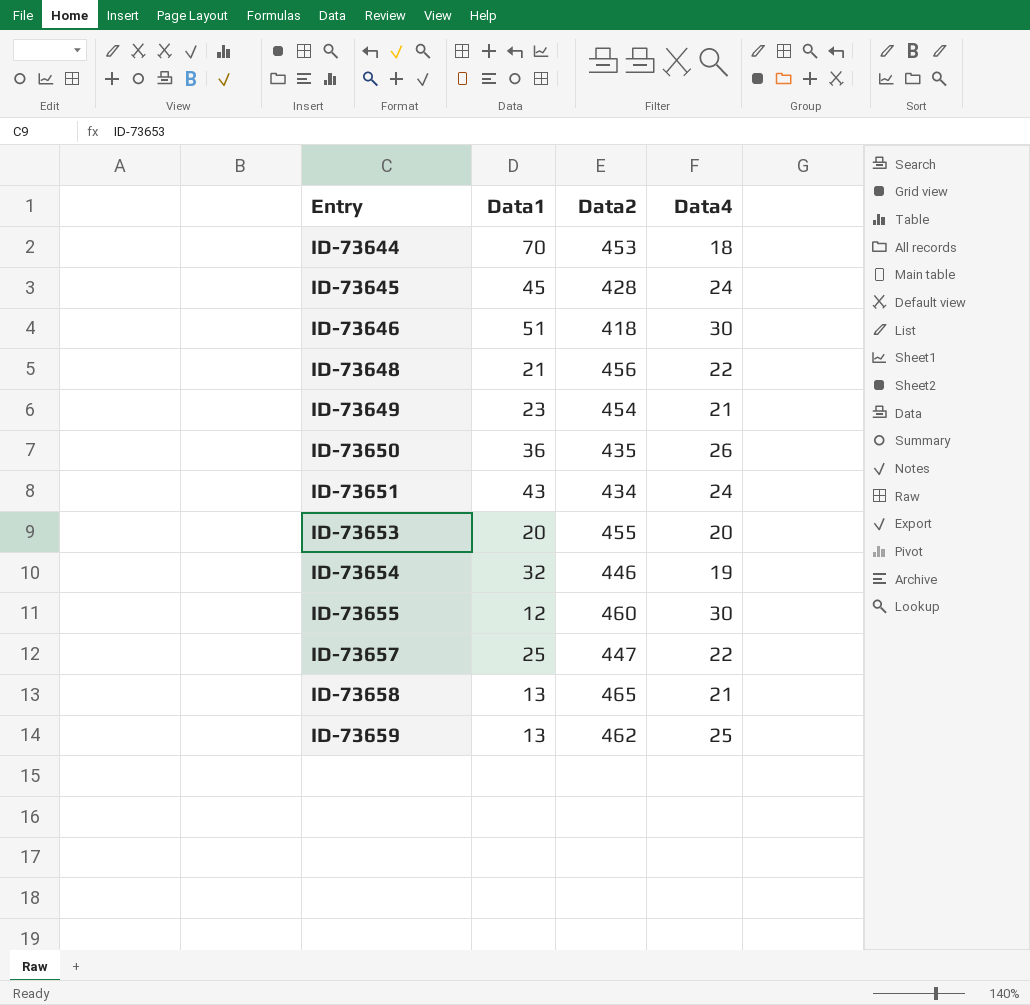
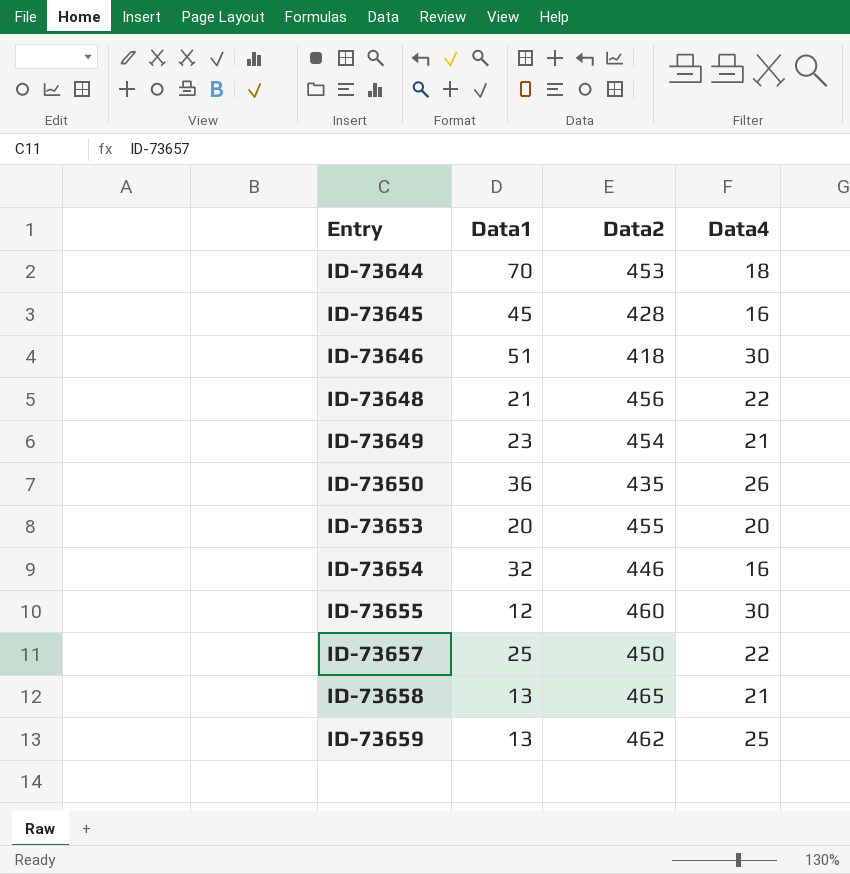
row ID-73651: 43 | 434 | 24 -> none
ID-73645 | Data4: 24 -> 16
ID-73654 | Data4: 19 -> 16
ID-73657 | Data2: 447 -> 450

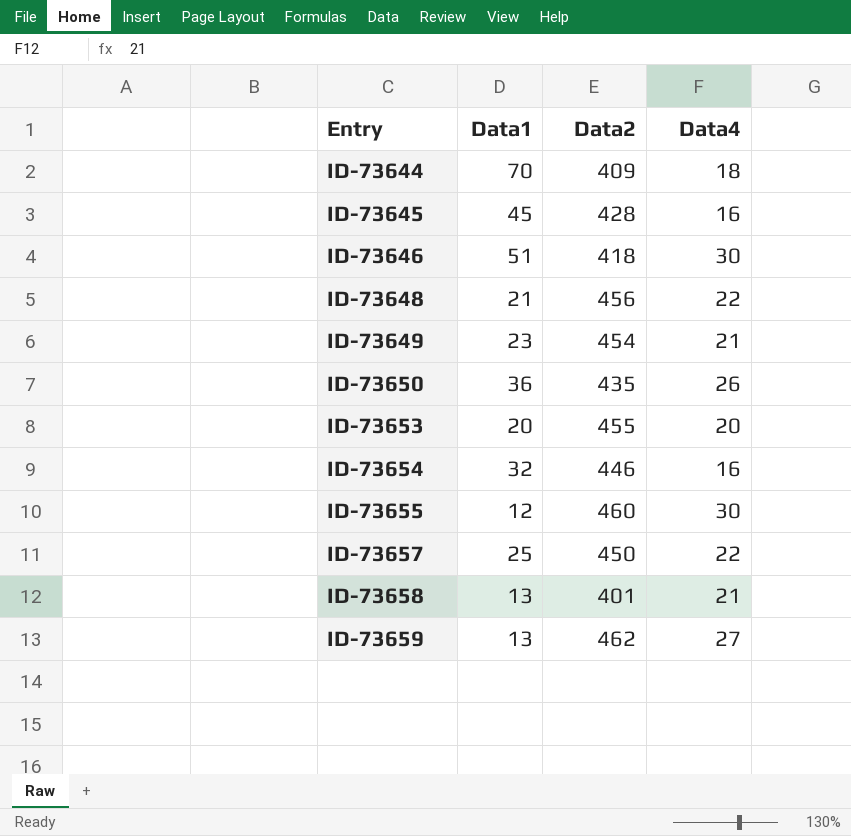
ID-73644 | Data2: 453 -> 409
ID-73658 | Data2: 465 -> 401
ID-73659 | Data4: 25 -> 27

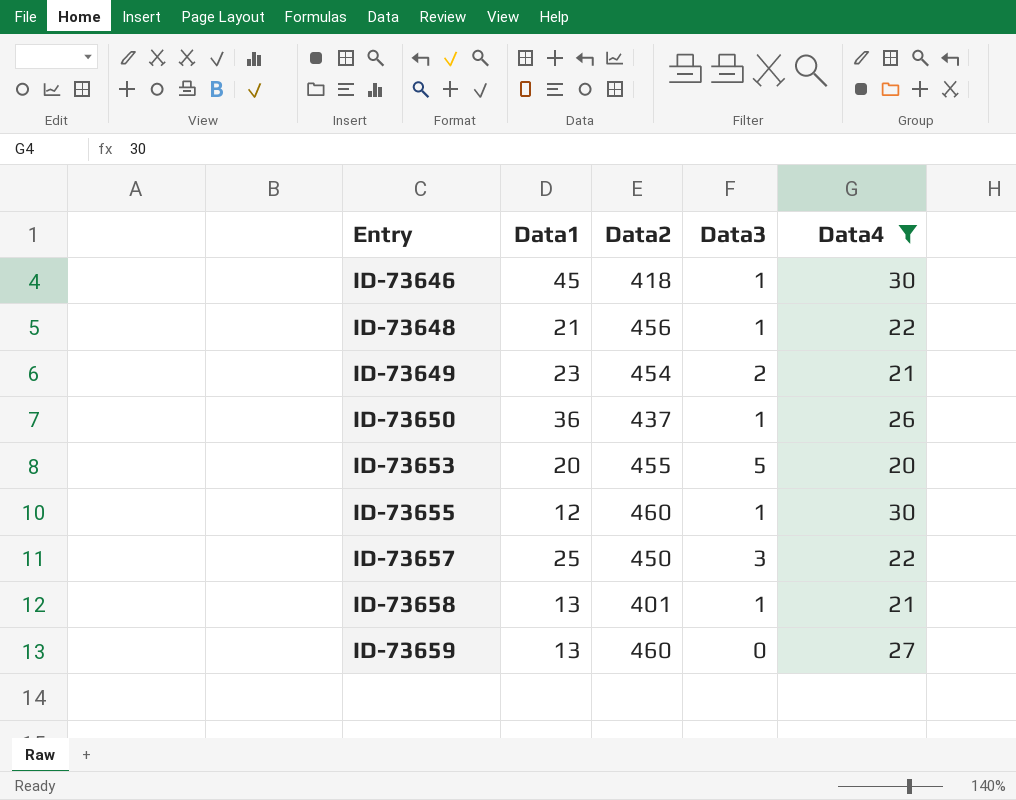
filter: none -> Data4 >= 20
column Data3 | position: none -> 4
ID-73646 | Data1: 51 -> 45
ID-73650 | Data2: 435 -> 437
ID-73659 | Data2: 462 -> 460

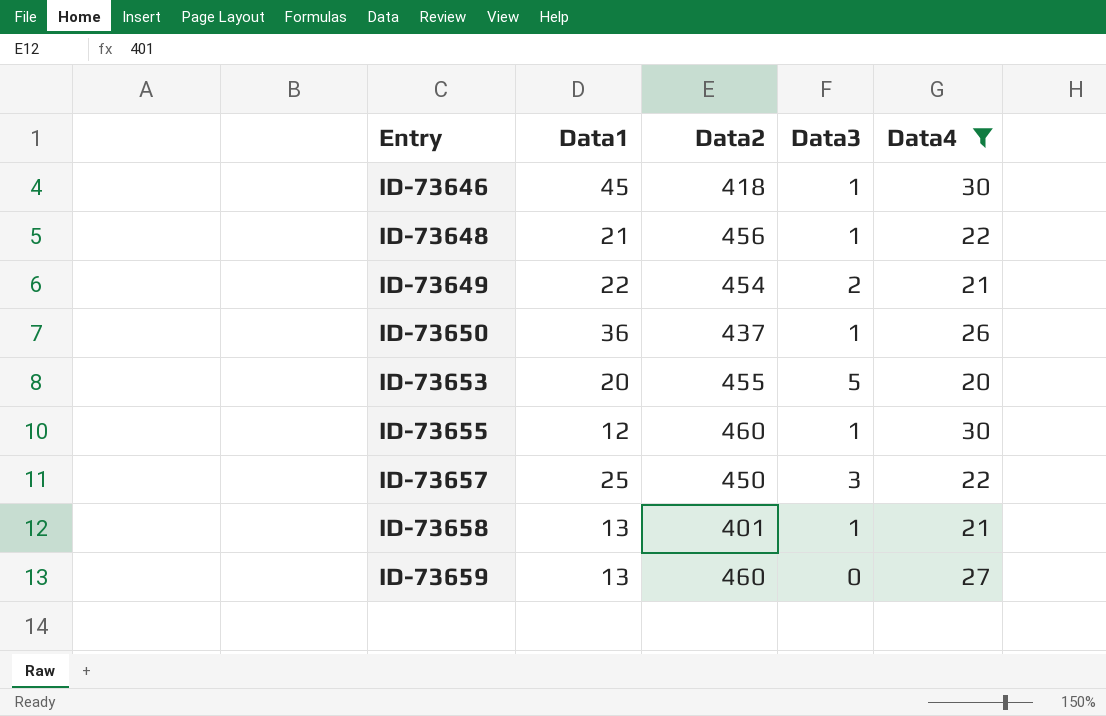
ID-73649 | Data1: 23 -> 22

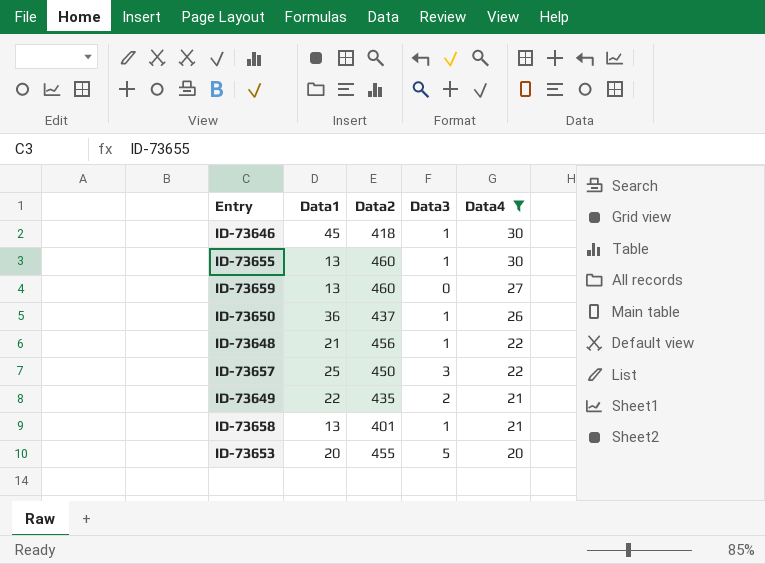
row order: Entry ascending -> Data4 descending
ID-73655 | Data1: 12 -> 13
ID-73649 | Data2: 454 -> 435

